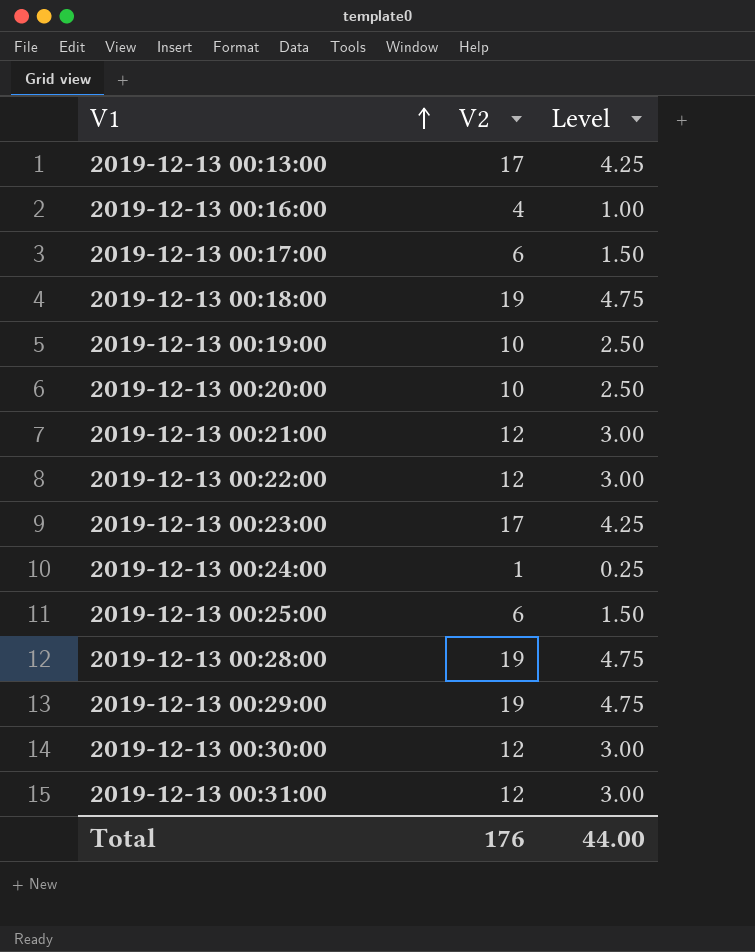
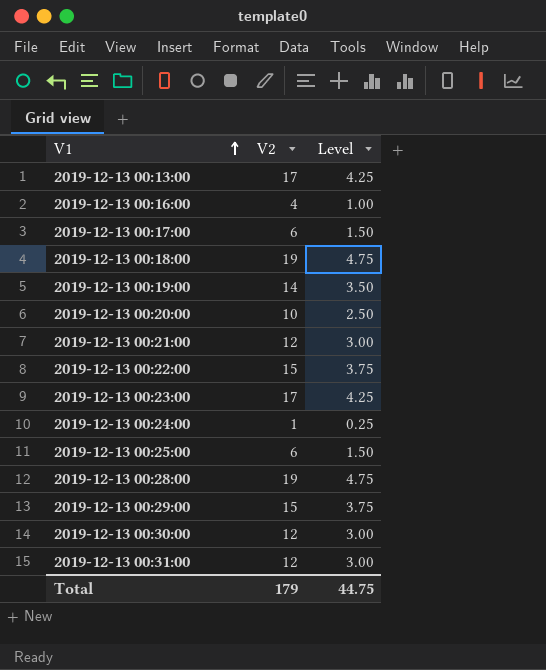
2019-12-13 00:19:00 | V2: 10 -> 14
2019-12-13 00:19:00 | Level: 2.50 -> 3.50
2019-12-13 00:22:00 | V2: 12 -> 15
2019-12-13 00:22:00 | Level: 3.00 -> 3.75
2019-12-13 00:29:00 | V2: 19 -> 15
2019-12-13 00:29:00 | Level: 4.75 -> 3.75
Total | V2: 176 -> 179
Total | Level: 44.00 -> 44.75

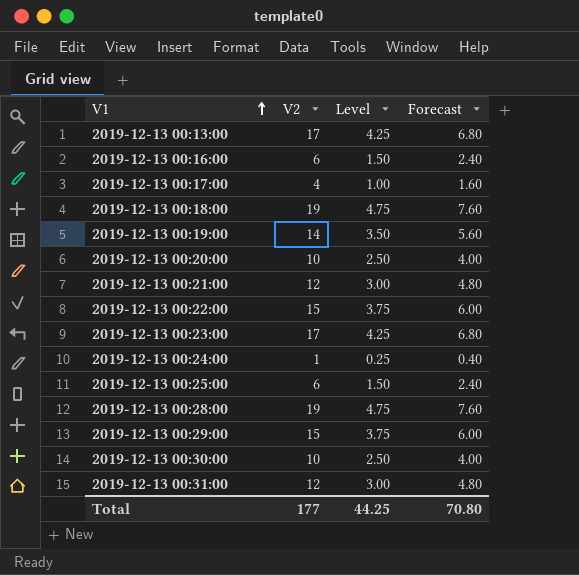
column Forecast | formula: none -> [V2] * 0.4
2019-12-13 00:16:00 | V2: 4 -> 6
2019-12-13 00:16:00 | Level: 1.00 -> 1.50
2019-12-13 00:17:00 | V2: 6 -> 4
2019-12-13 00:17:00 | Level: 1.50 -> 1.00
2019-12-13 00:30:00 | V2: 12 -> 10
2019-12-13 00:30:00 | Level: 3.00 -> 2.50
Total | V2: 179 -> 177
Total | Level: 44.75 -> 44.25

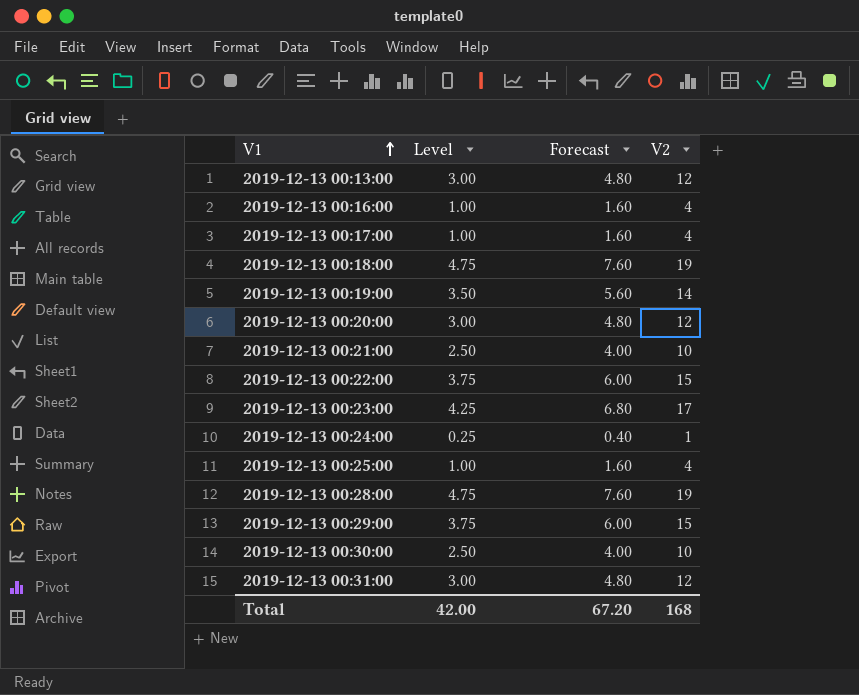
column V2 | position: 2 -> 4
2019-12-13 00:13:00 | Level: 4.25 -> 3.00
2019-12-13 00:13:00 | Forecast: 6.80 -> 4.80
2019-12-13 00:13:00 | V2: 17 -> 12
2019-12-13 00:16:00 | Level: 1.50 -> 1.00
2019-12-13 00:16:00 | Forecast: 2.40 -> 1.60
2019-12-13 00:16:00 | V2: 6 -> 4
2019-12-13 00:20:00 | Level: 2.50 -> 3.00
2019-12-13 00:20:00 | Forecast: 4.00 -> 4.80
2019-12-13 00:20:00 | V2: 10 -> 12
2019-12-13 00:21:00 | Level: 3.00 -> 2.50
2019-12-13 00:21:00 | Forecast: 4.80 -> 4.00
2019-12-13 00:21:00 | V2: 12 -> 10
2019-12-13 00:25:00 | Level: 1.50 -> 1.00
2019-12-13 00:25:00 | Forecast: 2.40 -> 1.60
2019-12-13 00:25:00 | V2: 6 -> 4
Total | Level: 44.25 -> 42.00
Total | Forecast: 70.80 -> 67.20
Total | V2: 177 -> 168

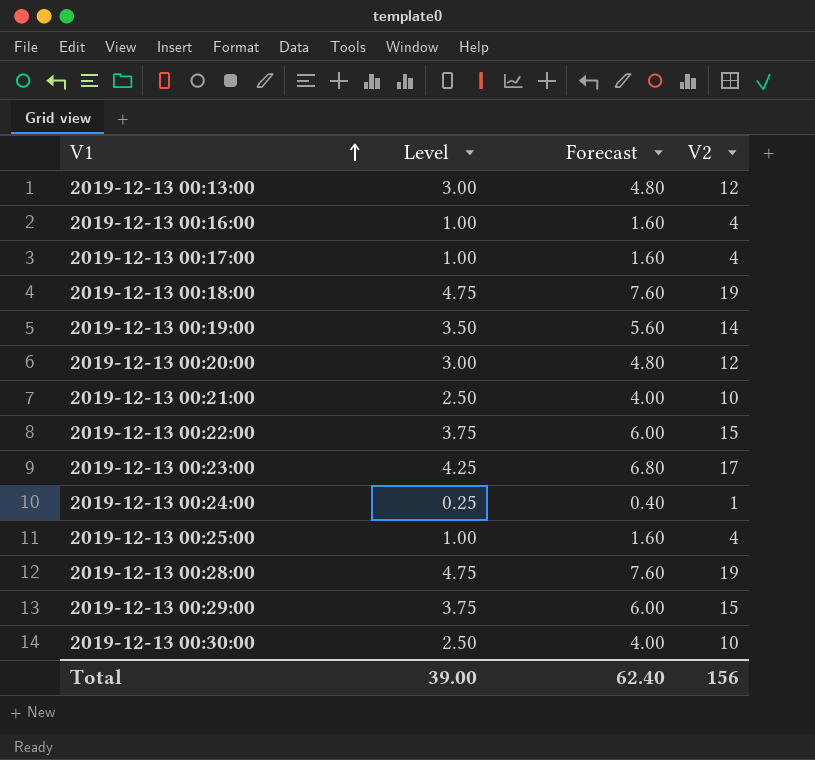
row 2019-12-13 00:31:00: 3.00 | 4.80 | 12 -> none
Total | Level: 42.00 -> 39.00
Total | Forecast: 67.20 -> 62.40
Total | V2: 168 -> 156

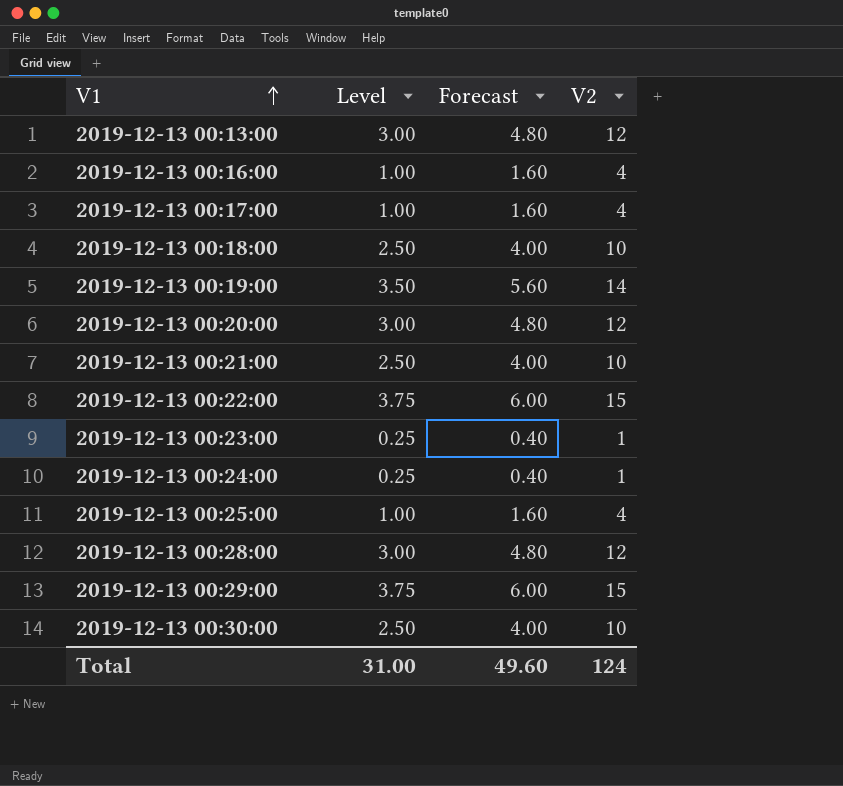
2019-12-13 00:18:00 | Level: 4.75 -> 2.50
2019-12-13 00:18:00 | Forecast: 7.60 -> 4.00
2019-12-13 00:18:00 | V2: 19 -> 10
2019-12-13 00:23:00 | Level: 4.25 -> 0.25
2019-12-13 00:23:00 | Forecast: 6.80 -> 0.40
2019-12-13 00:23:00 | V2: 17 -> 1
2019-12-13 00:28:00 | Level: 4.75 -> 3.00
2019-12-13 00:28:00 | Forecast: 7.60 -> 4.80
2019-12-13 00:28:00 | V2: 19 -> 12
Total | Level: 39.00 -> 31.00
Total | Forecast: 62.40 -> 49.60
Total | V2: 156 -> 124

